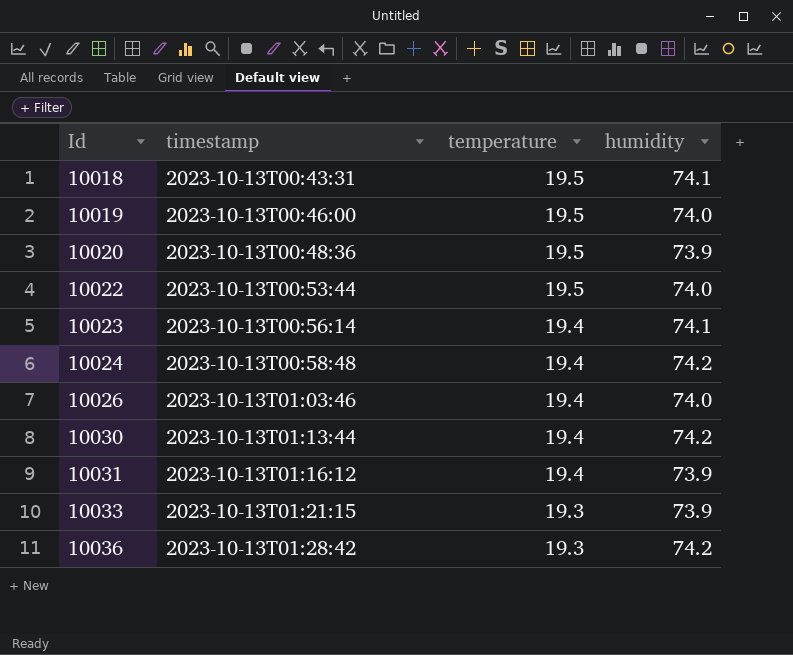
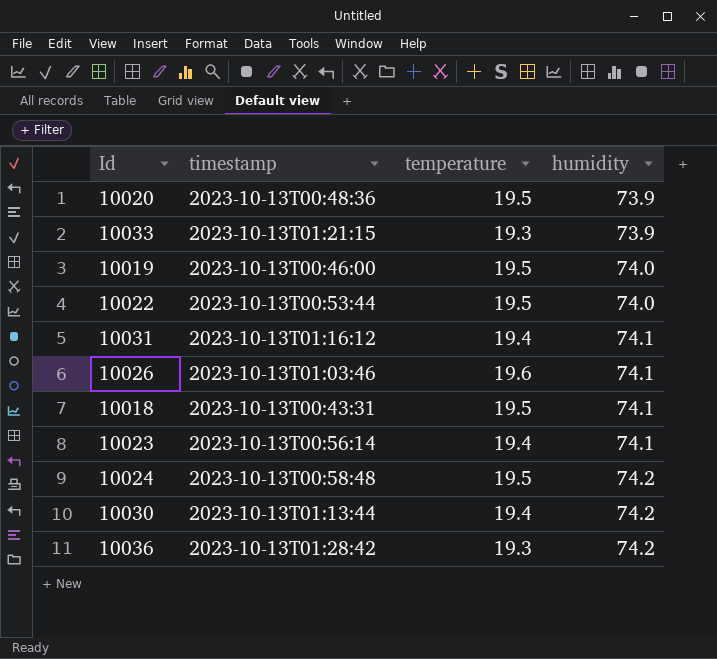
row order: Id ascending -> humidity ascending
10031 | humidity: 73.9 -> 74.1
10026 | temperature: 19.4 -> 19.6
10026 | humidity: 74.0 -> 74.1
10024 | temperature: 19.4 -> 19.5

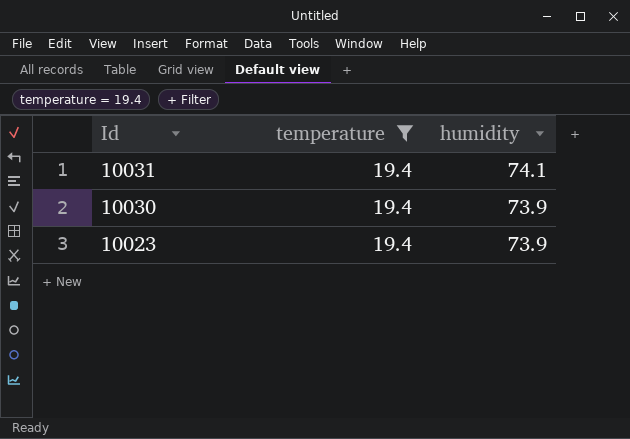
filter: none -> temperature = 19.4
row order: humidity ascending -> Id descending
column timestamp | position: 2 -> none
10030 | humidity: 74.2 -> 73.9
10023 | humidity: 74.1 -> 73.9

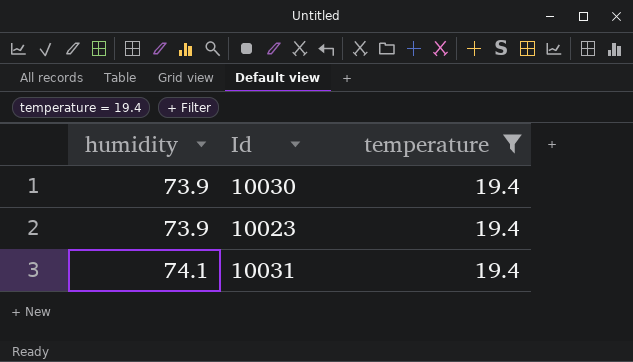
row order: Id descending -> humidity ascending
column humidity | position: 3 -> 1

